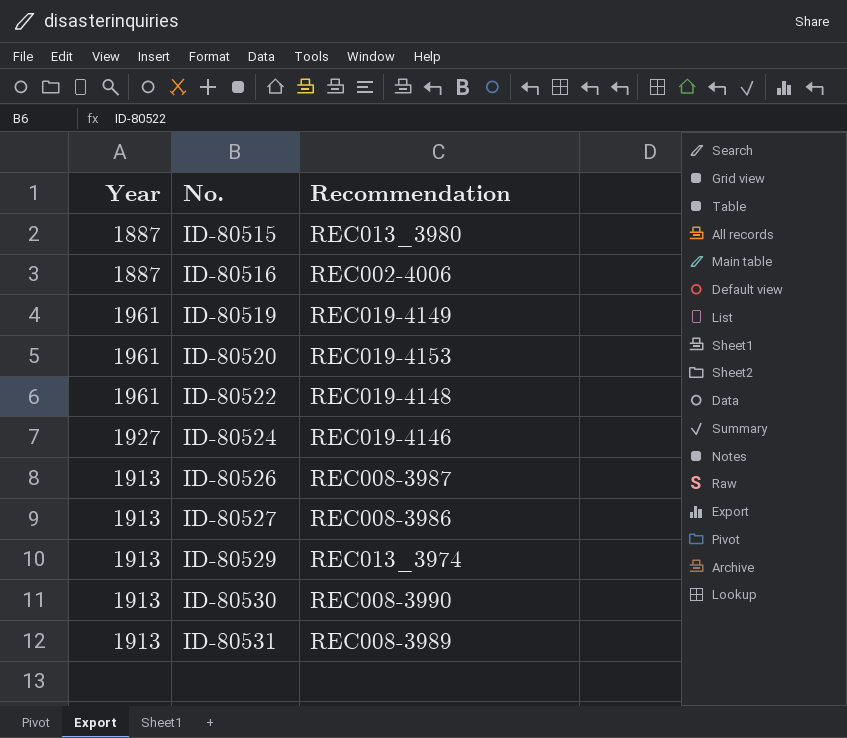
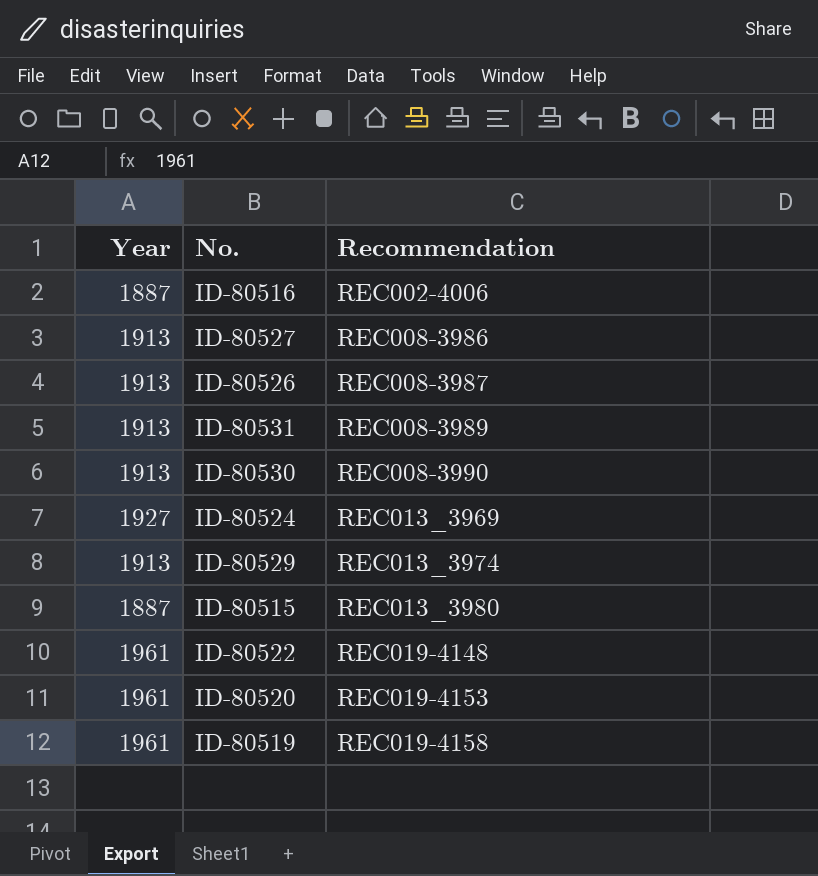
row order: No. ascending -> Recommendation ascending
ID-80524 | Recommendation: REC019-4146 -> REC013_3969
ID-80519 | Recommendation: REC019-4149 -> REC019-4158

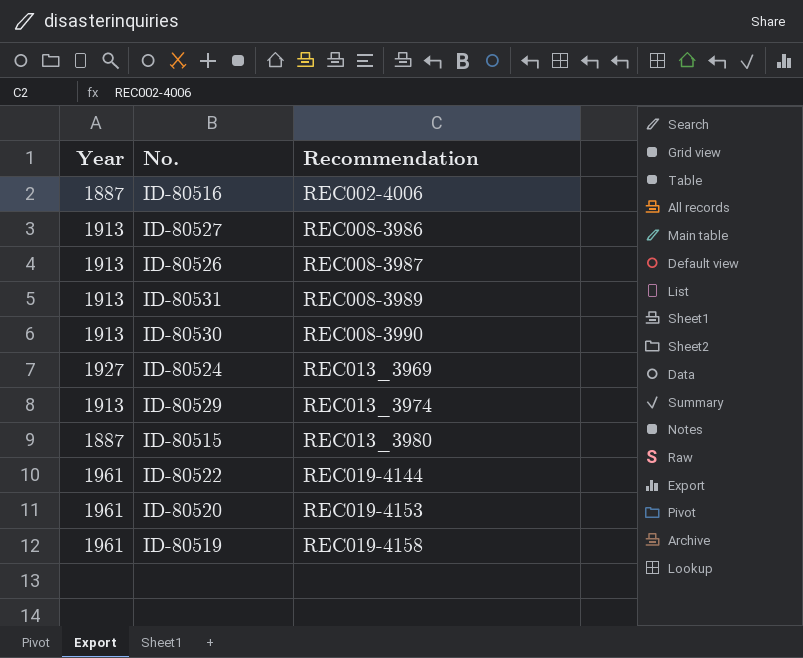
ID-80522 | Recommendation: REC019-4148 -> REC019-4144

